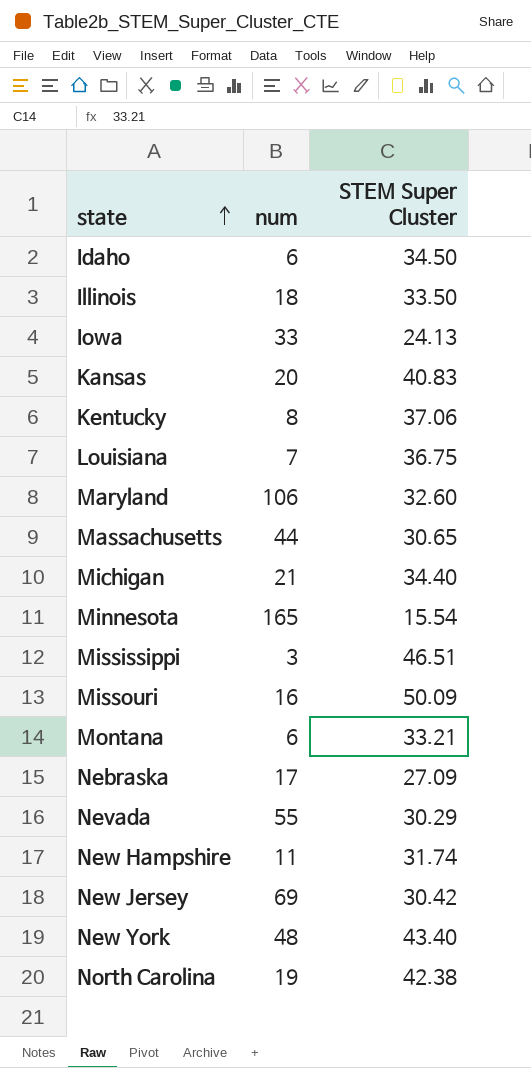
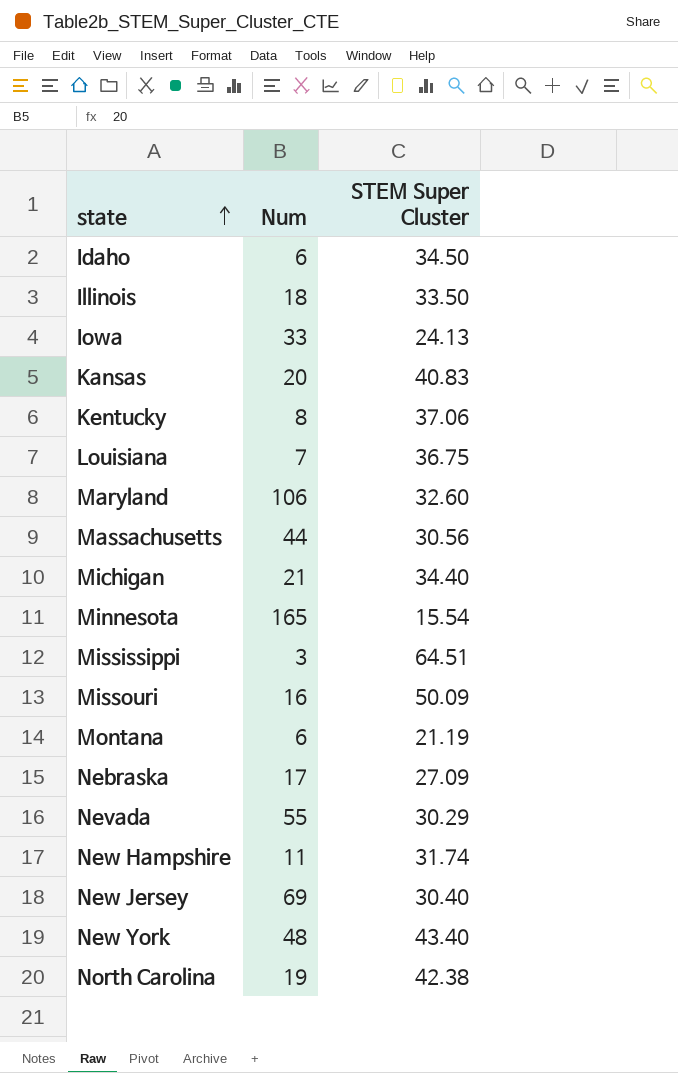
column name: num -> Num
Massachusetts | STEM Super Cluster: 30.65 -> 30.56
Mississippi | STEM Super Cluster: 46.51 -> 64.51
Montana | STEM Super Cluster: 33.21 -> 21.19
New Jersey | STEM Super Cluster: 30.42 -> 30.40

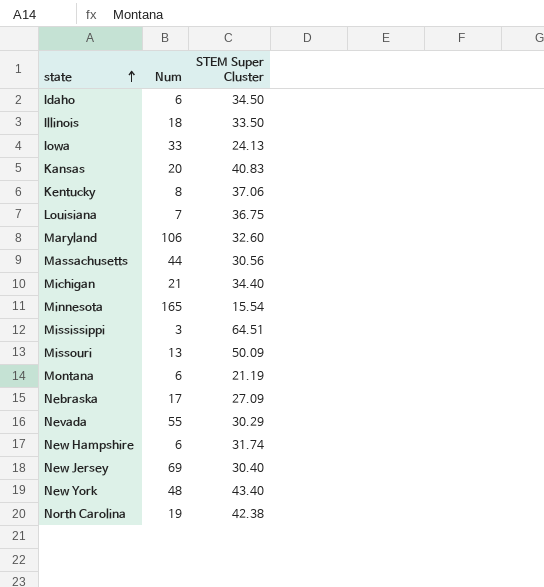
Missouri | Num: 16 -> 13
New Hampshire | Num: 11 -> 6

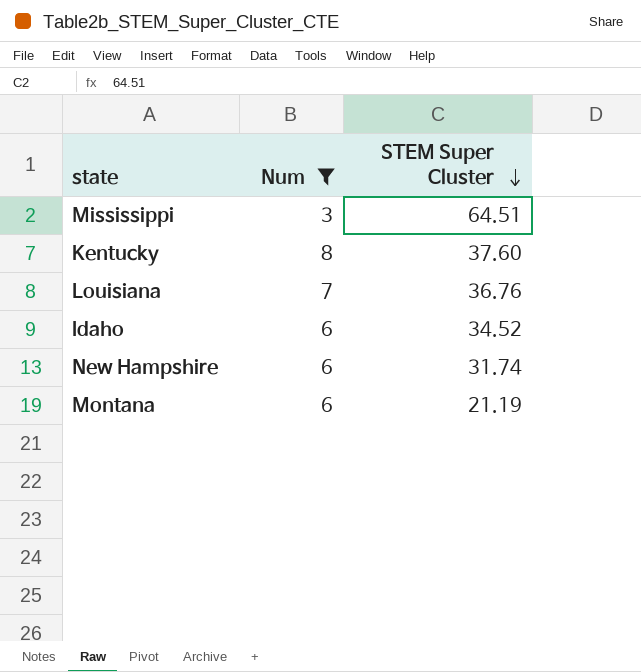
filter: none -> Num <= 8
row order: state ascending -> STEM Super Cluster descending
Kentucky | STEM Super Cluster: 37.06 -> 37.60
Louisiana | STEM Super Cluster: 36.75 -> 36.76
Idaho | STEM Super Cluster: 34.50 -> 34.52

